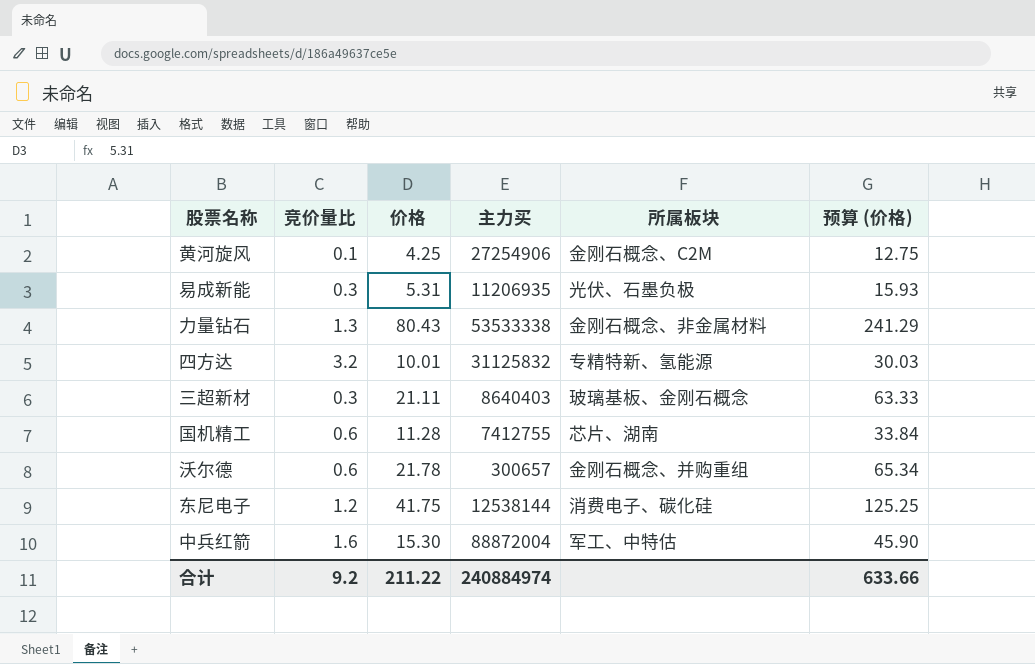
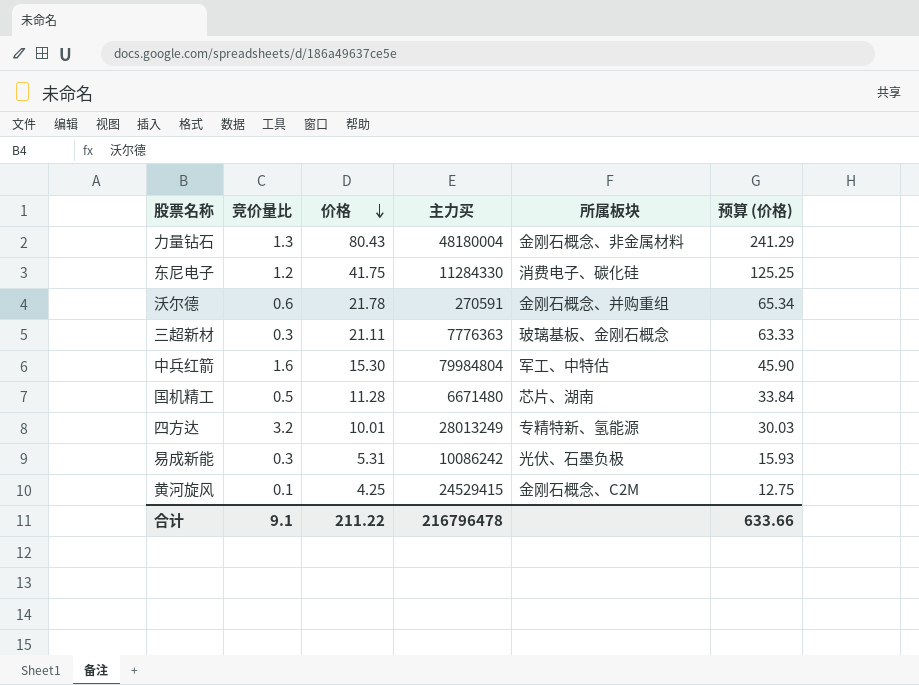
row order: none -> 价格 descending
力量钻石 | 主力买: 53533338 -> 48180004
东尼电子 | 主力买: 12538144 -> 11284330
沃尔德 | 主力买: 300657 -> 270591
三超新材 | 主力买: 8640403 -> 7776363
中兵红箭 | 主力买: 88872004 -> 79984804
国机精工 | 竞价量比: 0.6 -> 0.5
国机精工 | 主力买: 7412755 -> 6671480
四方达 | 主力买: 31125832 -> 28013249
易成新能 | 主力买: 11206935 -> 10086242
黄河旋风 | 主力买: 27254906 -> 24529415
合计 | 竞价量比: 9.2 -> 9.1
合计 | 主力买: 240884974 -> 216796478

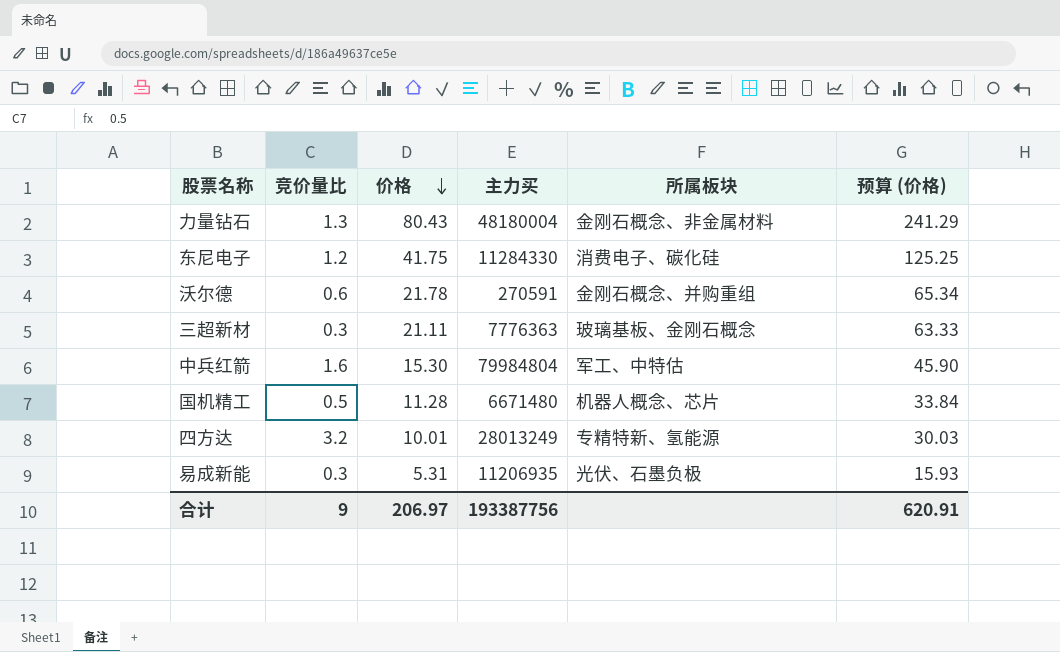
row 黄河旋风: 0.1 | 4.25 | 24529415 | 金刚石概念、C2M | 12.75 -> none
国机精工 | 所属板块: 芯片、湖南 -> 机器人概念、芯片
易成新能 | 主力买: 10086242 -> 11206935
合计 | 竞价量比: 9.1 -> 9
合计 | 价格: 211.22 -> 206.97
合计 | 主力买: 216796478 -> 193387756
合计 | 预算 (价格): 633.66 -> 620.91

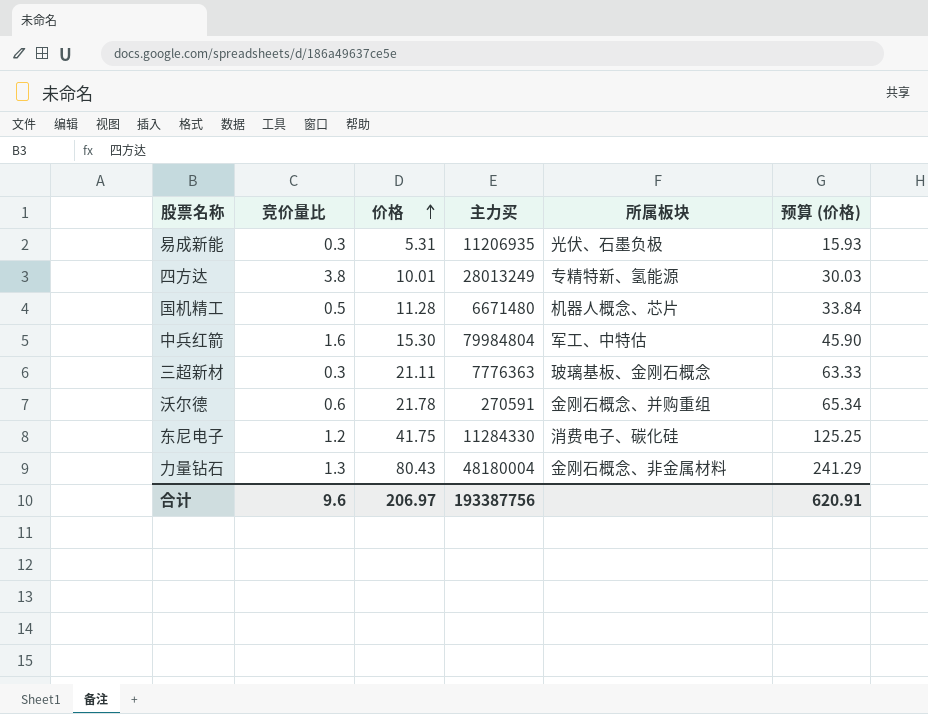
row order: 价格 descending -> 价格 ascending
四方达 | 竞价量比: 3.2 -> 3.8
合计 | 竞价量比: 9 -> 9.6

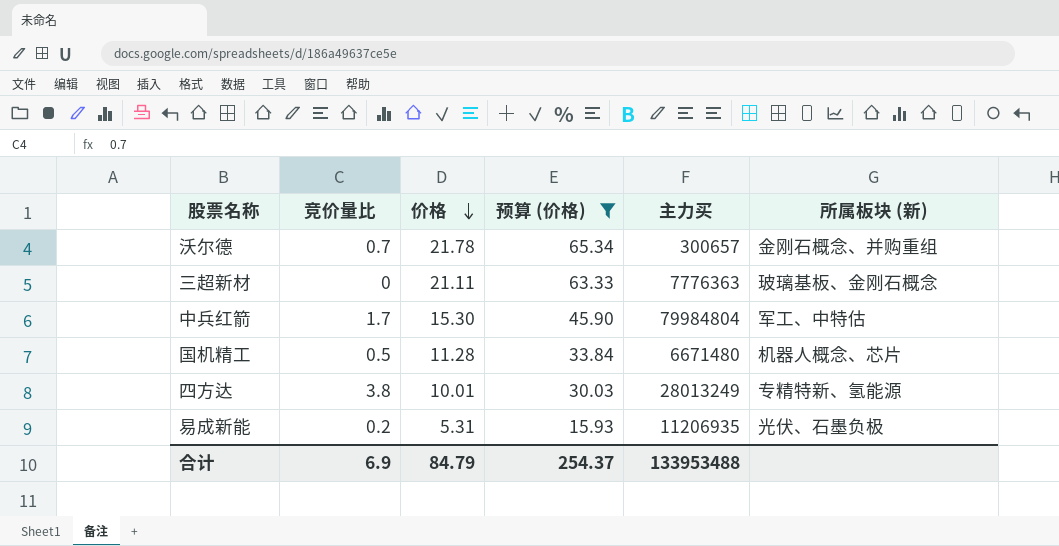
filter: none -> 预算 (价格) <= 65.34
row order: 价格 ascending -> 价格 descending
column 预算 (价格) | position: 6 -> 4
column name: 所属板块 -> 所属板块 (新)
沃尔德 | 竞价量比: 0.6 -> 0.7
沃尔德 | 主力买: 270591 -> 300657
三超新材 | 竞价量比: 0.3 -> 0
中兵红箭 | 竞价量比: 1.6 -> 1.7
易成新能 | 竞价量比: 0.3 -> 0.2
合计 | 竞价量比: 9.6 -> 6.9
合计 | 价格: 206.97 -> 84.79
合计 | 预算 (价格): 620.91 -> 254.37
合计 | 主力买: 193387756 -> 133953488

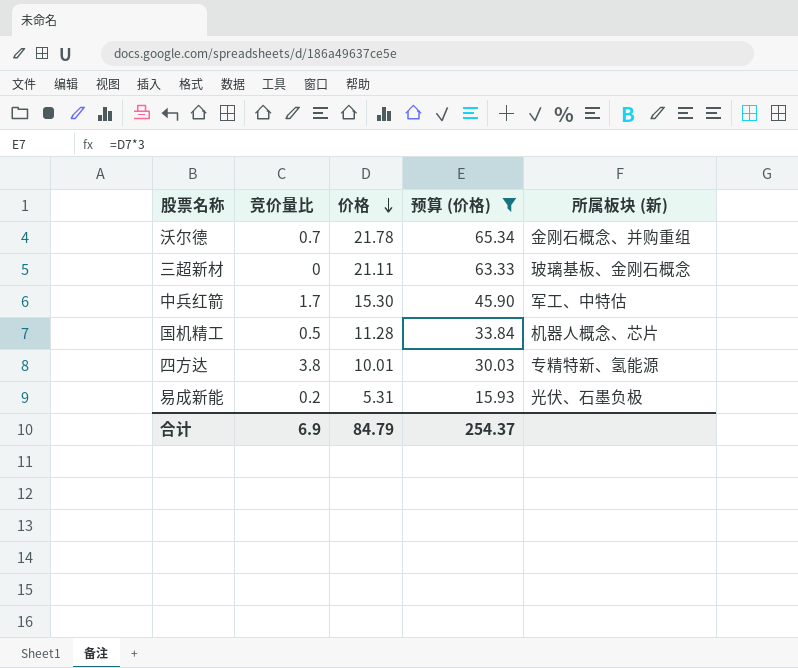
column 主力买 | position: 5 -> none

